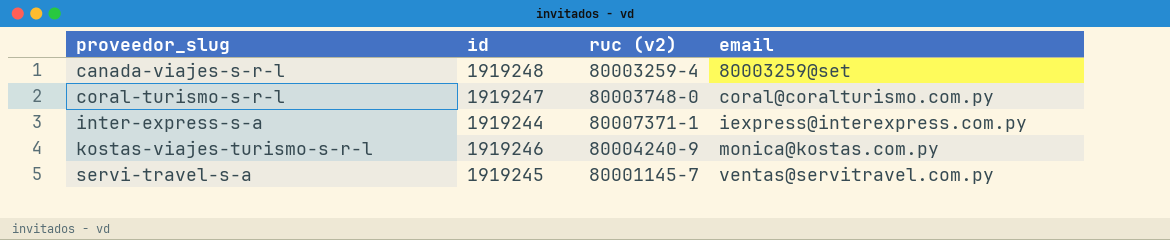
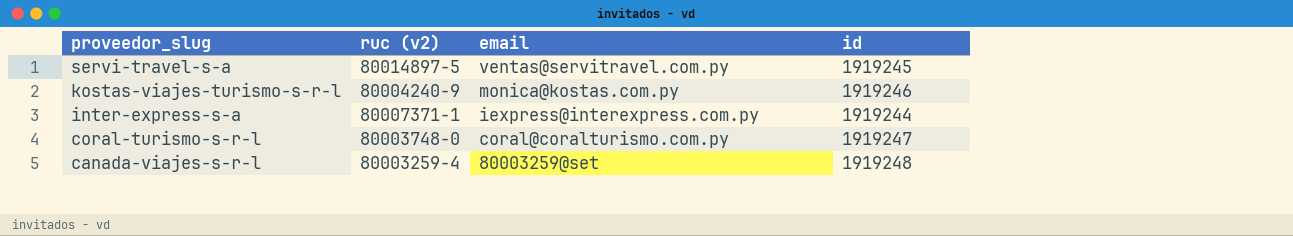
row order: proveedor_slug ascending -> proveedor_slug descending
column id | position: 2 -> 4
servi-travel-s-a | ruc (v2): 80001145-7 -> 80014897-5

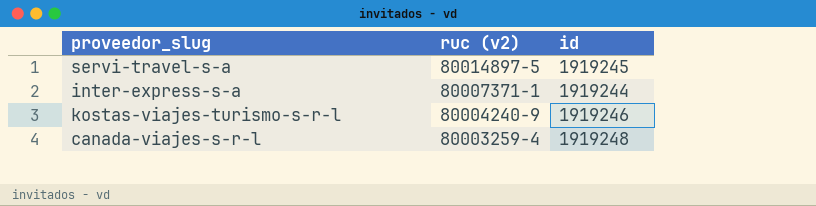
row order: proveedor_slug descending -> ruc (v2) descending
column email | position: 3 -> none
row coral-turismo-s-r-l: 80003748-0 | coral@coralturismo.com.py | 1919247 -> none

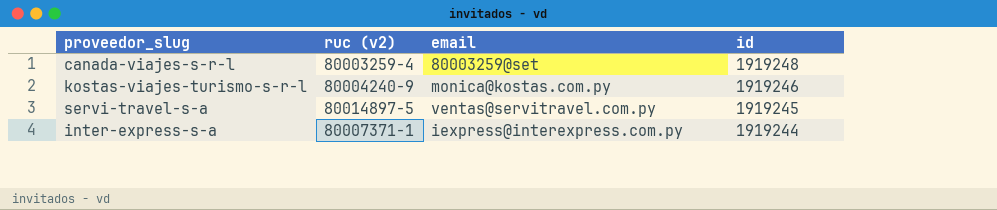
row order: ruc (v2) descending -> id descending
column email | position: none -> 3

